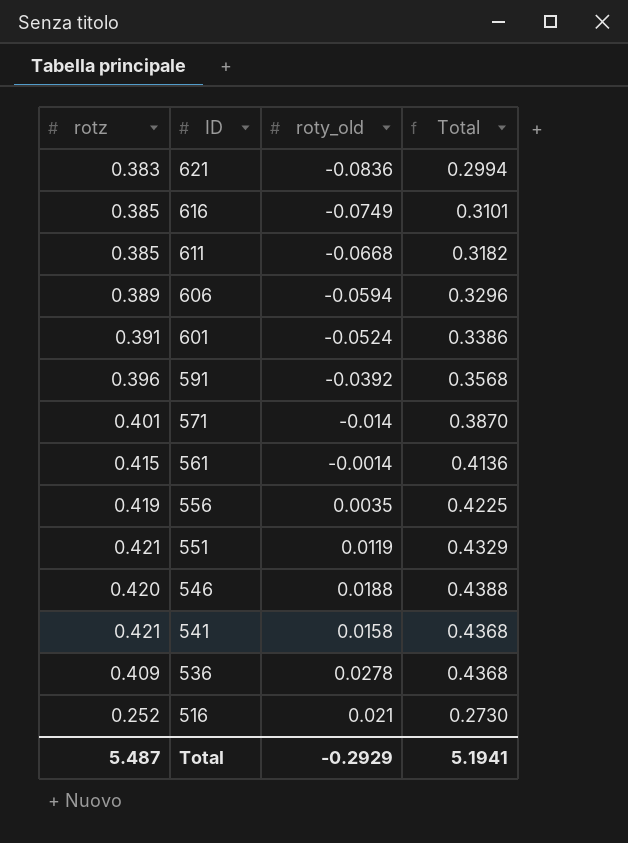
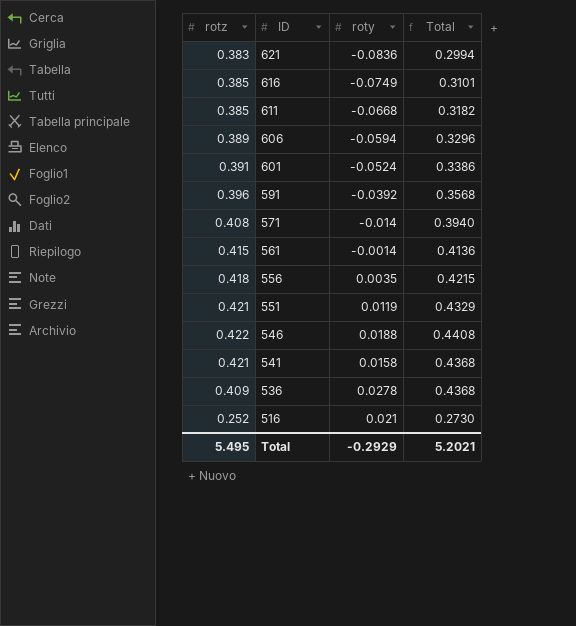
column name: roty_old -> roty
571 | rotz: 0.401 -> 0.408
571 | Total: 0.3870 -> 0.3940
556 | rotz: 0.419 -> 0.418
556 | Total: 0.4225 -> 0.4215
546 | rotz: 0.420 -> 0.422
546 | Total: 0.4388 -> 0.4408
Total | rotz: 5.487 -> 5.495
Total | Total: 5.1941 -> 5.2021

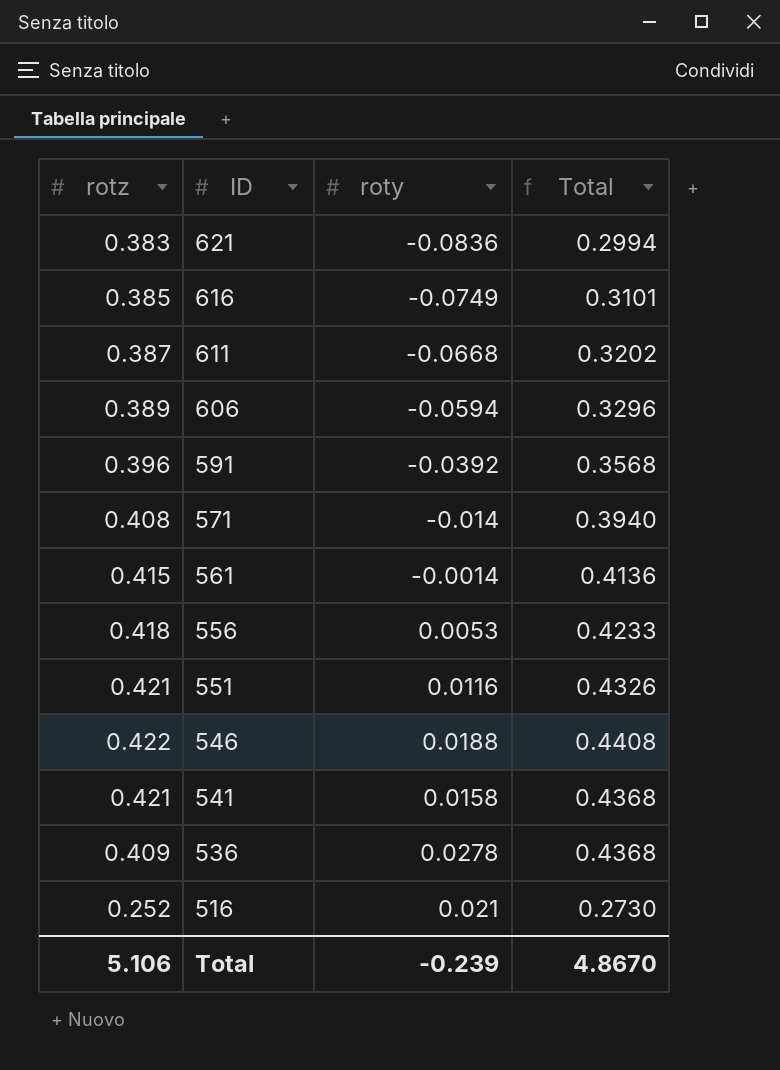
row 601: 0.391 | -0.0524 | 0.3386 -> none
611 | rotz: 0.385 -> 0.387
611 | Total: 0.3182 -> 0.3202
556 | roty: 0.0035 -> 0.0053
556 | Total: 0.4215 -> 0.4233
551 | roty: 0.0119 -> 0.0116
551 | Total: 0.4329 -> 0.4326
Total | rotz: 5.495 -> 5.106
Total | roty: -0.2929 -> -0.239
Total | Total: 5.2021 -> 4.8670

